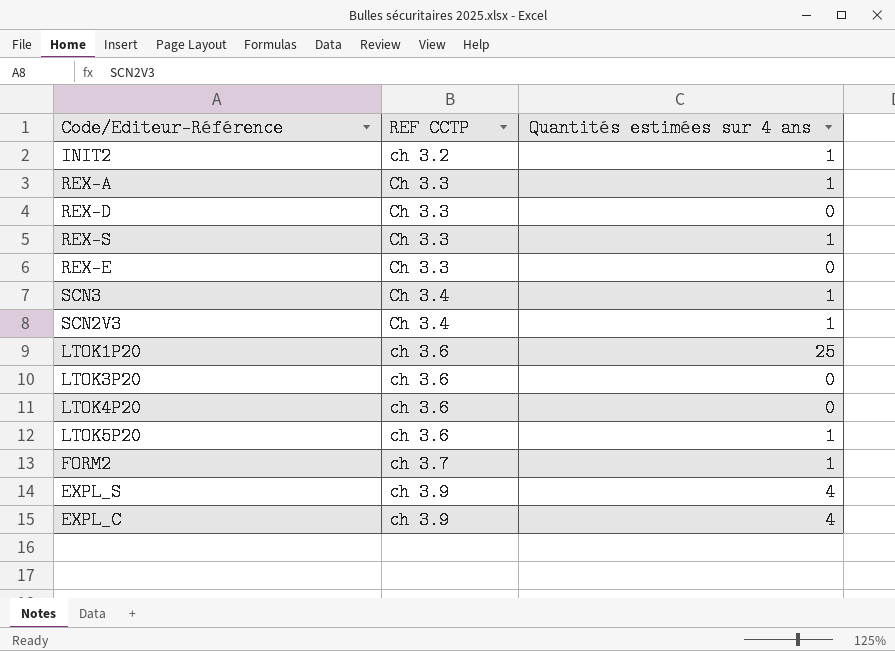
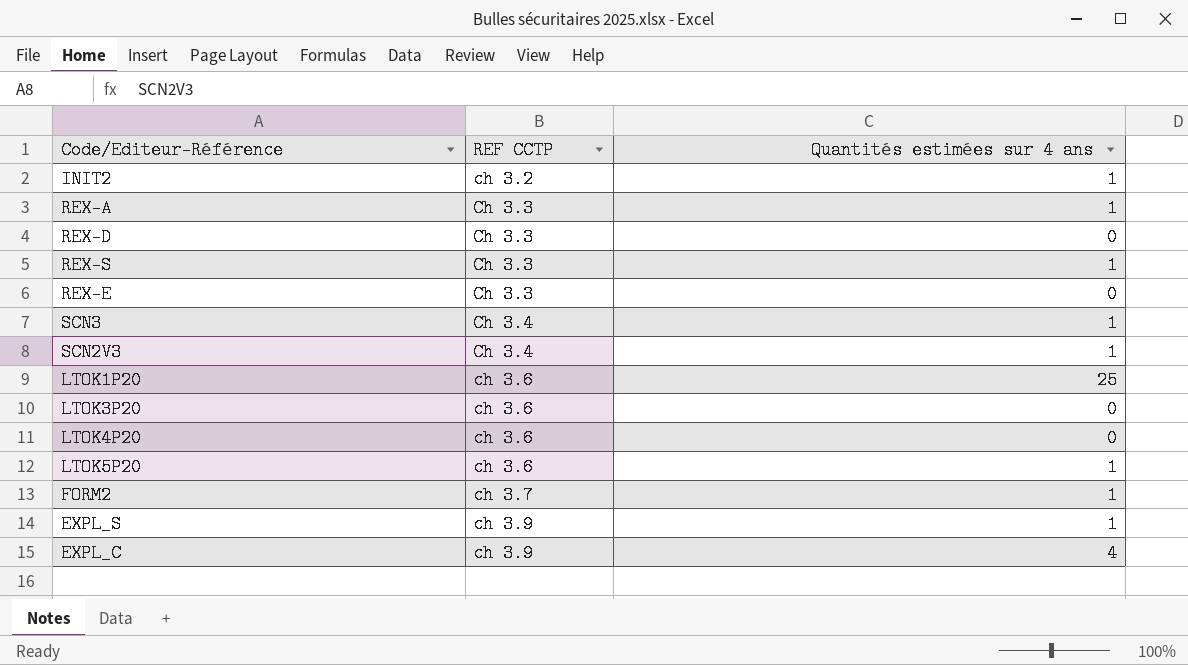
EXPL_S | Quantités estimées sur 4 ans: 4 -> 1

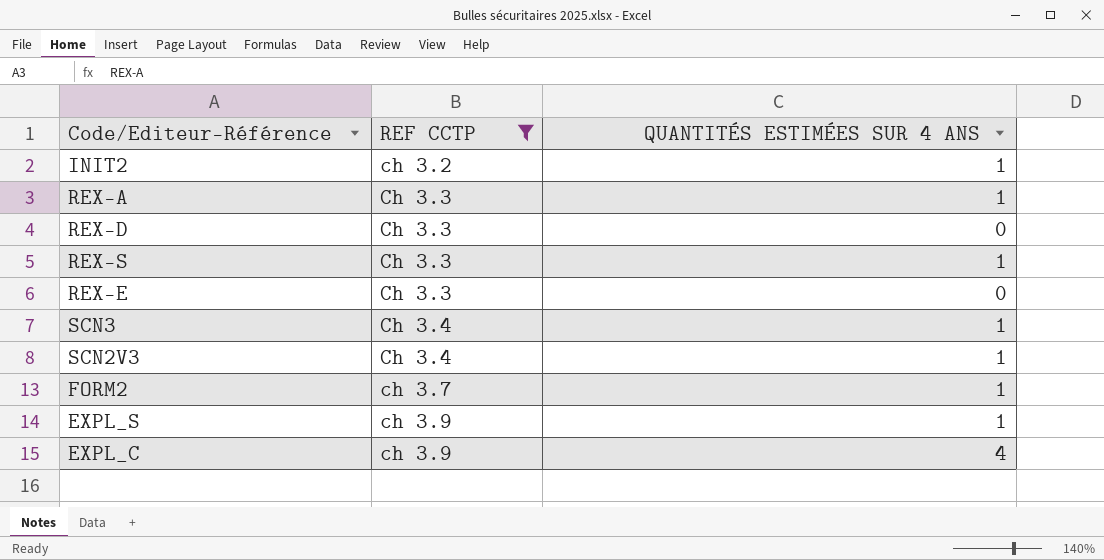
filter: none -> REF CCTP != ch 3.6
column name: Quantités estimées sur 4 ans -> QUANTITÉS ESTIMÉES SUR 4 ANS

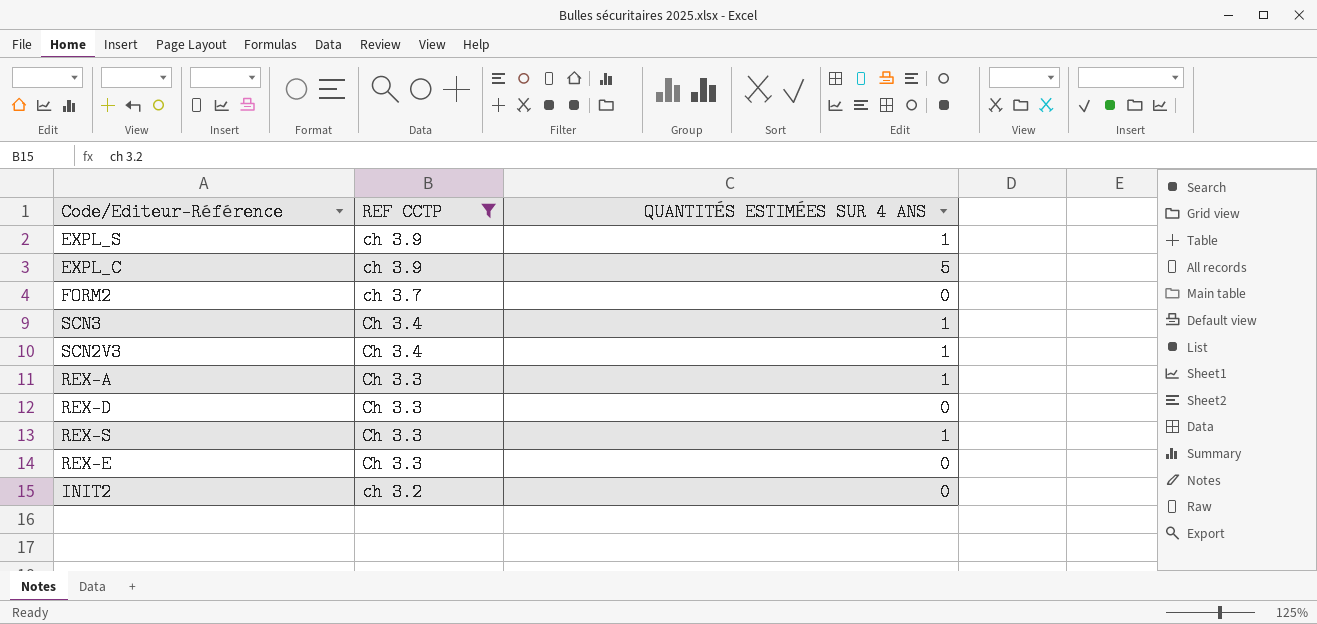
row order: REF CCTP ascending -> REF CCTP descending
EXPL_C | QUANTITÉS ESTIMÉES SUR 4 ANS: 4 -> 5
FORM2 | QUANTITÉS ESTIMÉES SUR 4 ANS: 1 -> 0
INIT2 | QUANTITÉS ESTIMÉES SUR 4 ANS: 1 -> 0

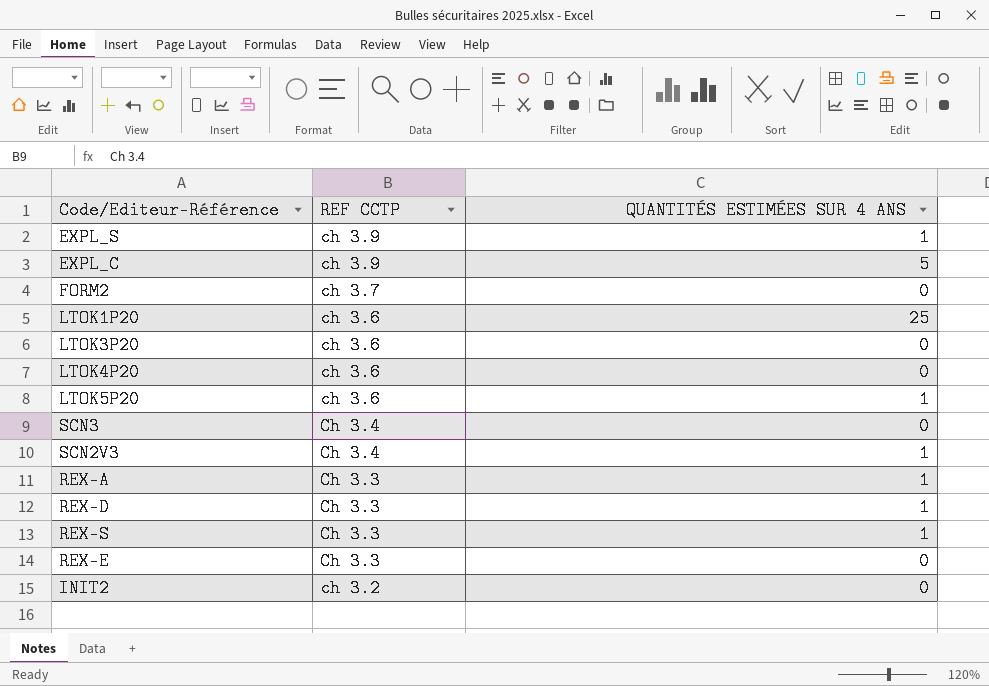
filter: REF CCTP != ch 3.6 -> none
SCN3 | QUANTITÉS ESTIMÉES SUR 4 ANS: 1 -> 0
REX-D | QUANTITÉS ESTIMÉES SUR 4 ANS: 0 -> 1

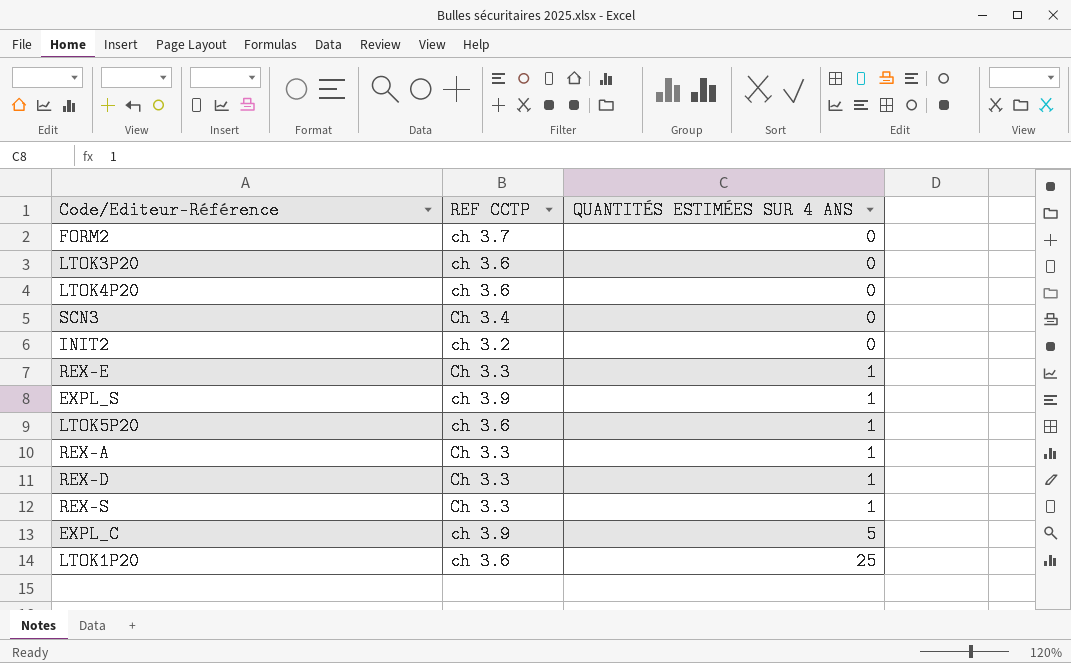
row order: REF CCTP descending -> QUANTITÉS ESTIMÉES SUR 4 ANS ascending
row SCN2V3: Ch 3.4 | 1 -> none
REX-E | QUANTITÉS ESTIMÉES SUR 4 ANS: 0 -> 1

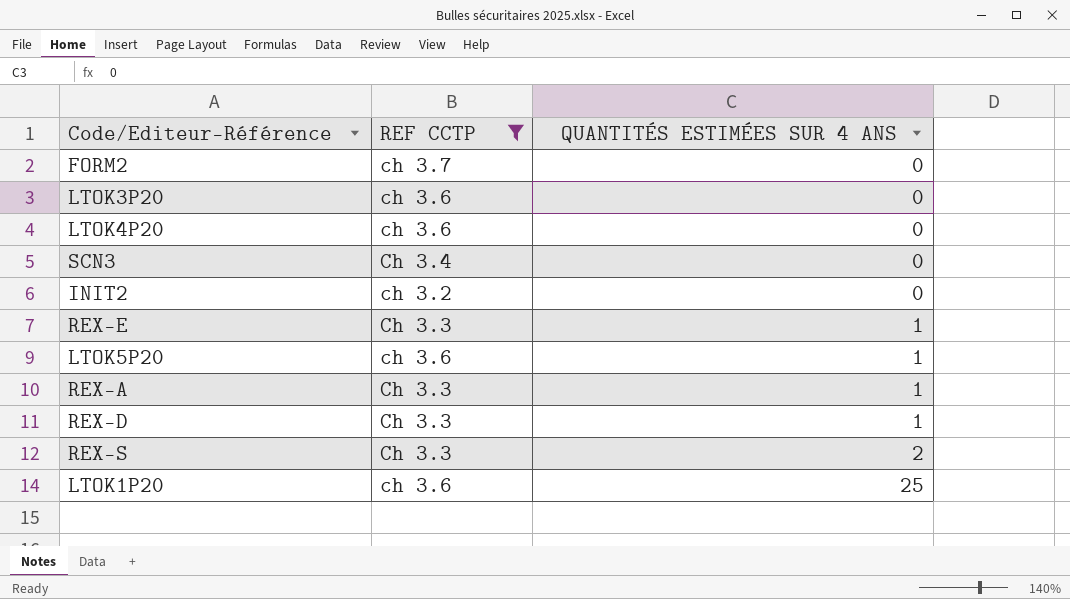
filter: none -> REF CCTP != ch 3.9
REX-S | QUANTITÉS ESTIMÉES SUR 4 ANS: 1 -> 2

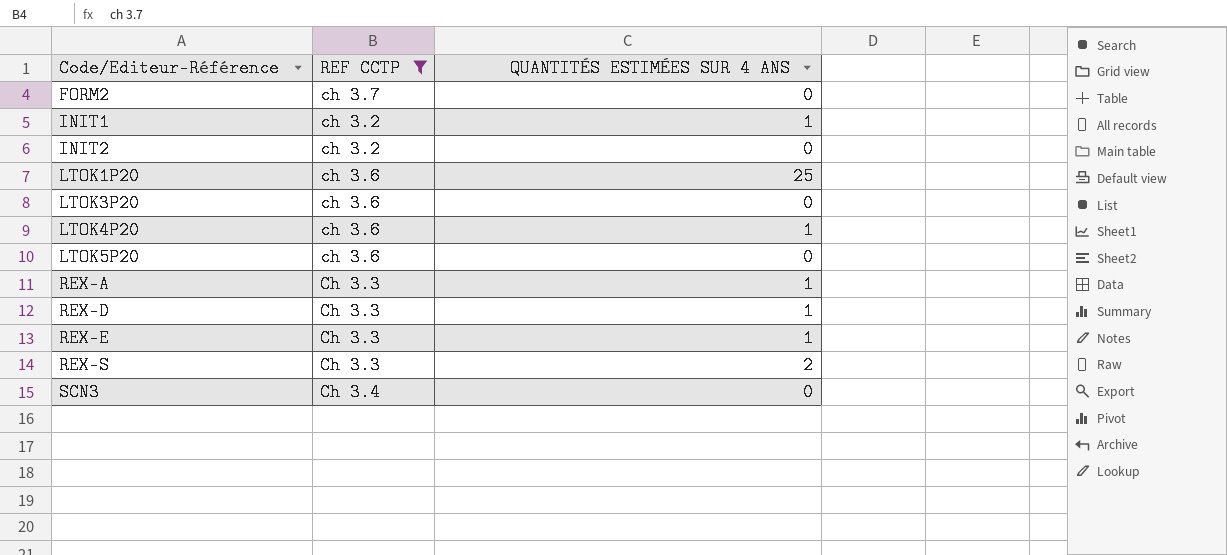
row order: QUANTITÉS ESTIMÉES SUR 4 ANS ascending -> Code/Editeur-Référence ascending
row INIT1: none -> ch 3.2 | 1
LTOK4P20 | QUANTITÉS ESTIMÉES SUR 4 ANS: 0 -> 1
LTOK5P20 | QUANTITÉS ESTIMÉES SUR 4 ANS: 1 -> 0

